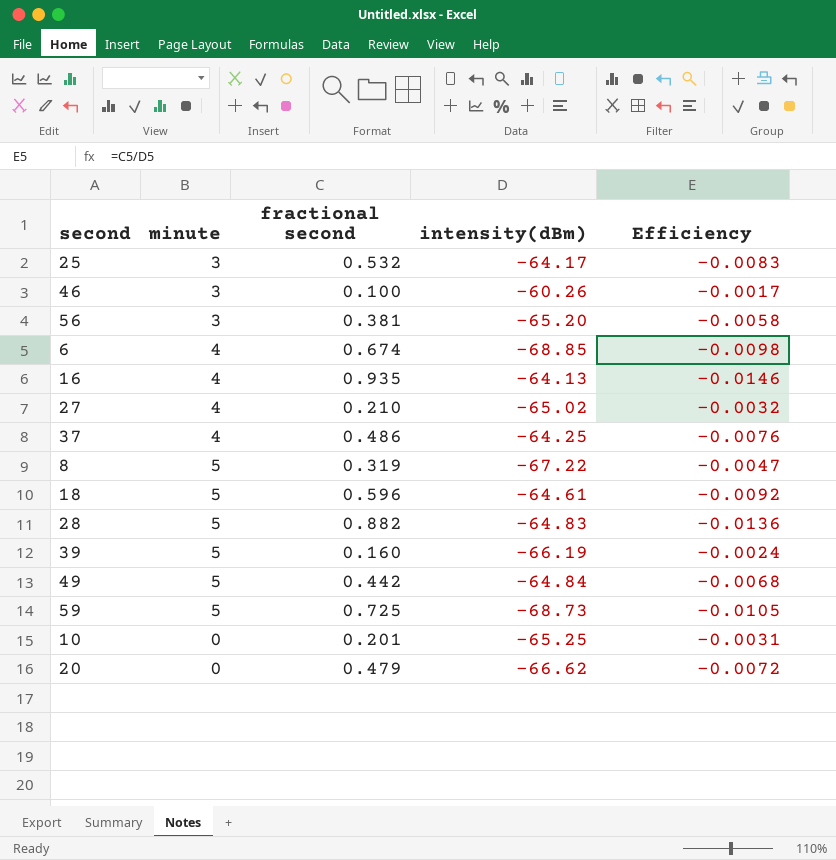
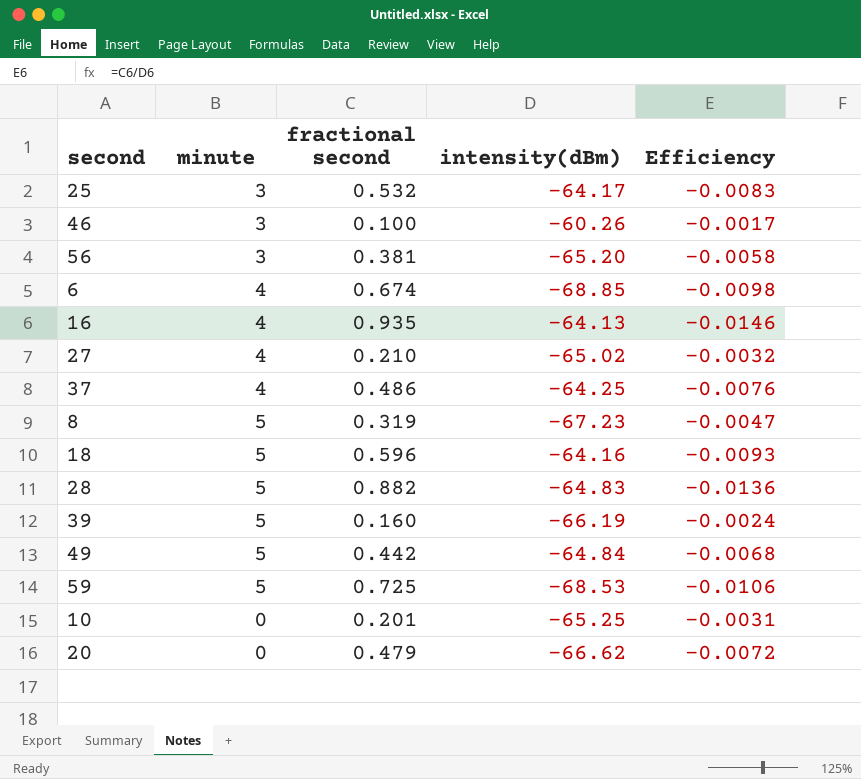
8 | intensity(dBm): -67.22 -> -67.23
18 | intensity(dBm): -64.61 -> -64.16
18 | Efficiency: -0.0092 -> -0.0093
59 | intensity(dBm): -68.73 -> -68.53
59 | Efficiency: -0.0105 -> -0.0106

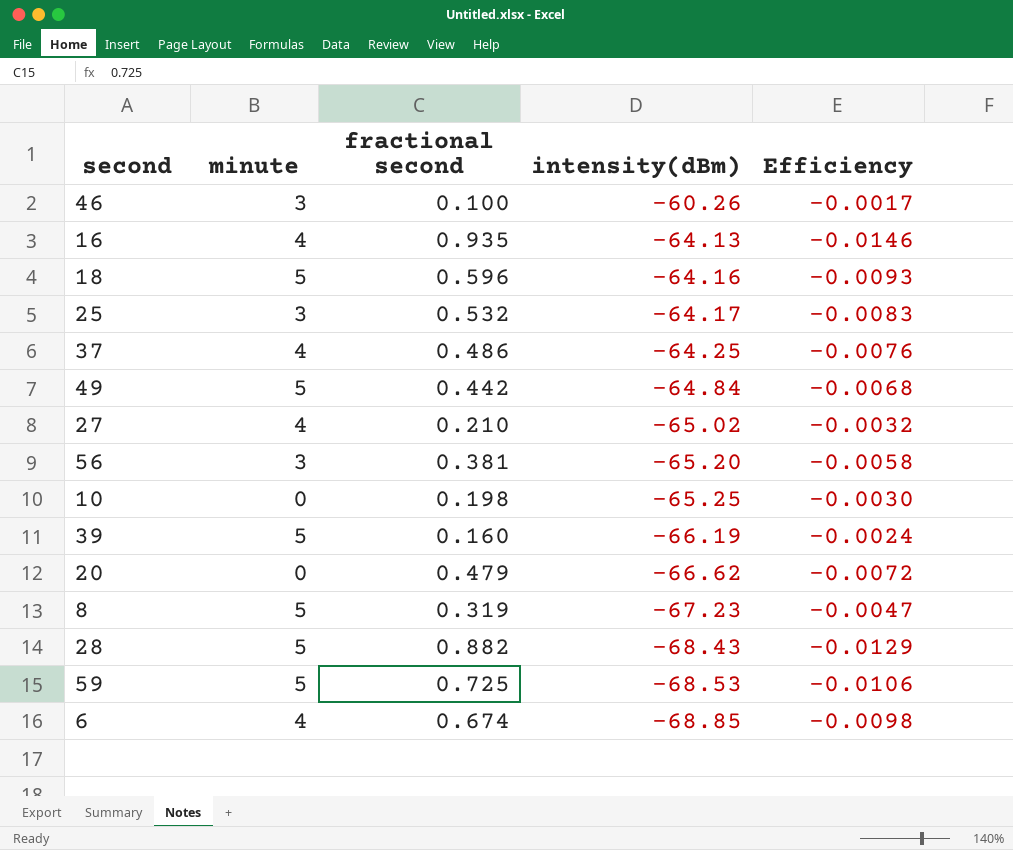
row order: none -> intensity(dBm) descending
10 | fractional second: 0.201 -> 0.198
10 | Efficiency: -0.0031 -> -0.0030
28 | intensity(dBm): -64.83 -> -68.43
28 | Efficiency: -0.0136 -> -0.0129

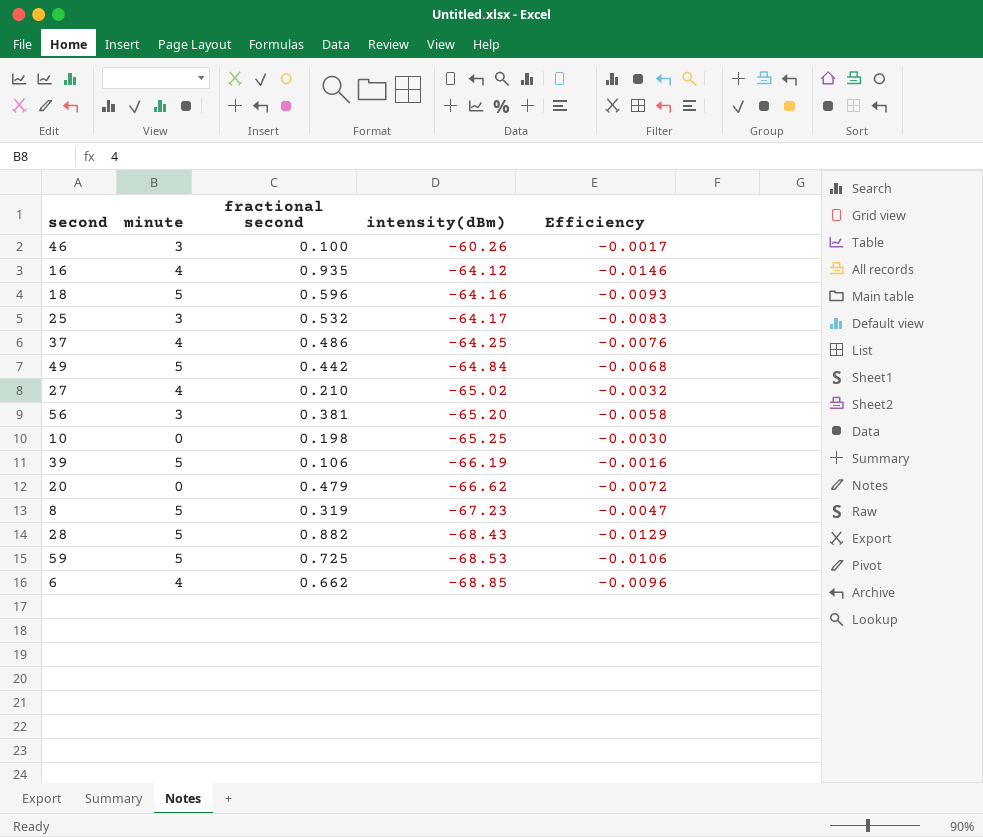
16 | intensity(dBm): -64.13 -> -64.12
39 | fractional second: 0.160 -> 0.106
39 | Efficiency: -0.0024 -> -0.0016
6 | fractional second: 0.674 -> 0.662
6 | Efficiency: -0.0098 -> -0.0096

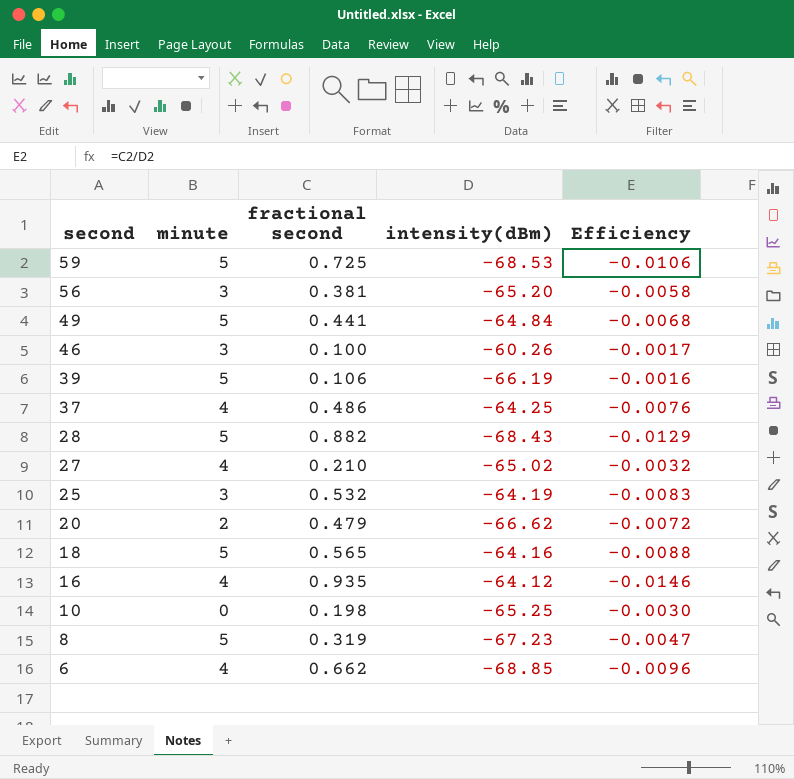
row order: intensity(dBm) descending -> second descending
49 | fractional second: 0.442 -> 0.441
25 | intensity(dBm): -64.17 -> -64.19
20 | minute: 0 -> 2
18 | fractional second: 0.596 -> 0.565
18 | Efficiency: -0.0093 -> -0.0088

